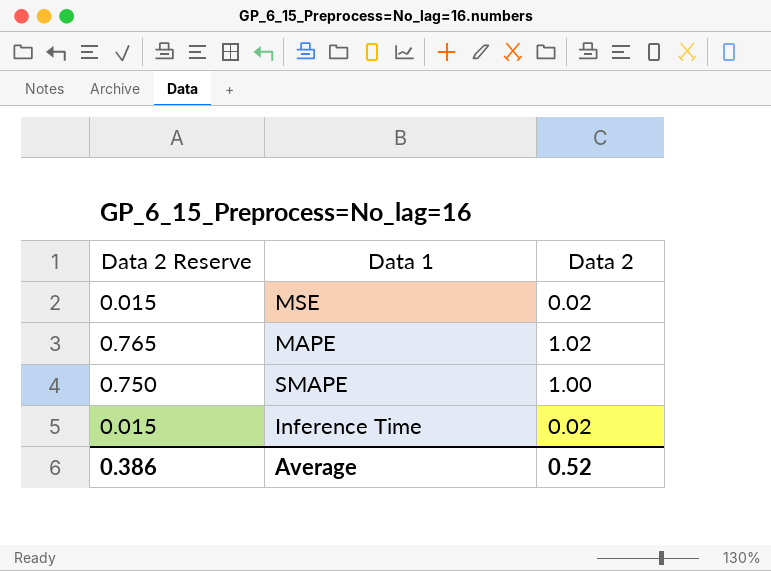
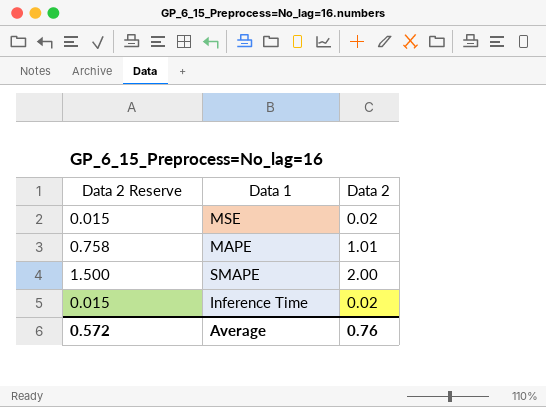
MAPE | Data 2 Reserve: 0.765 -> 0.758
MAPE | Data 2: 1.02 -> 1.01
SMAPE | Data 2 Reserve: 0.750 -> 1.500
SMAPE | Data 2: 1.00 -> 2.00
Average | Data 2 Reserve: 0.386 -> 0.572
Average | Data 2: 0.52 -> 0.76

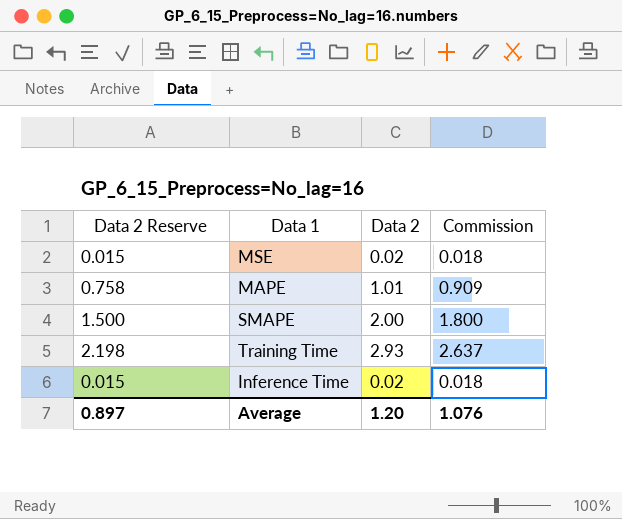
column Commission | formula: none -> [Data 2] * 0.9
row Training Time: none -> 2.198 | 2.93 | 2.637
Average | Data 2 Reserve: 0.572 -> 0.897
Average | Data 2: 0.76 -> 1.20

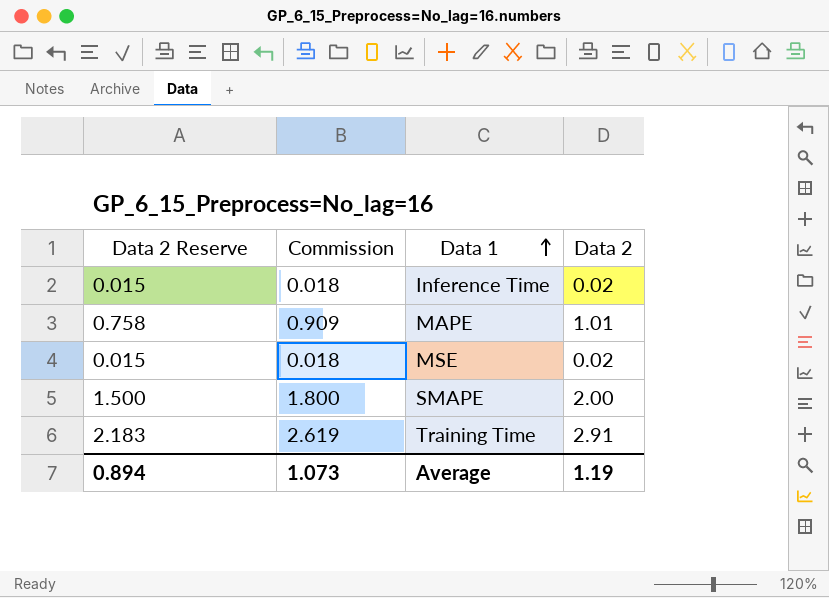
row order: none -> Data 1 ascending
column Commission | position: 4 -> 2
Training Time | Data 2 Reserve: 2.198 -> 2.183
Training Time | Commission: 2.637 -> 2.619
Training Time | Data 2: 2.93 -> 2.91
Average | Data 2 Reserve: 0.897 -> 0.894
Average | Commission: 1.076 -> 1.073
Average | Data 2: 1.20 -> 1.19

